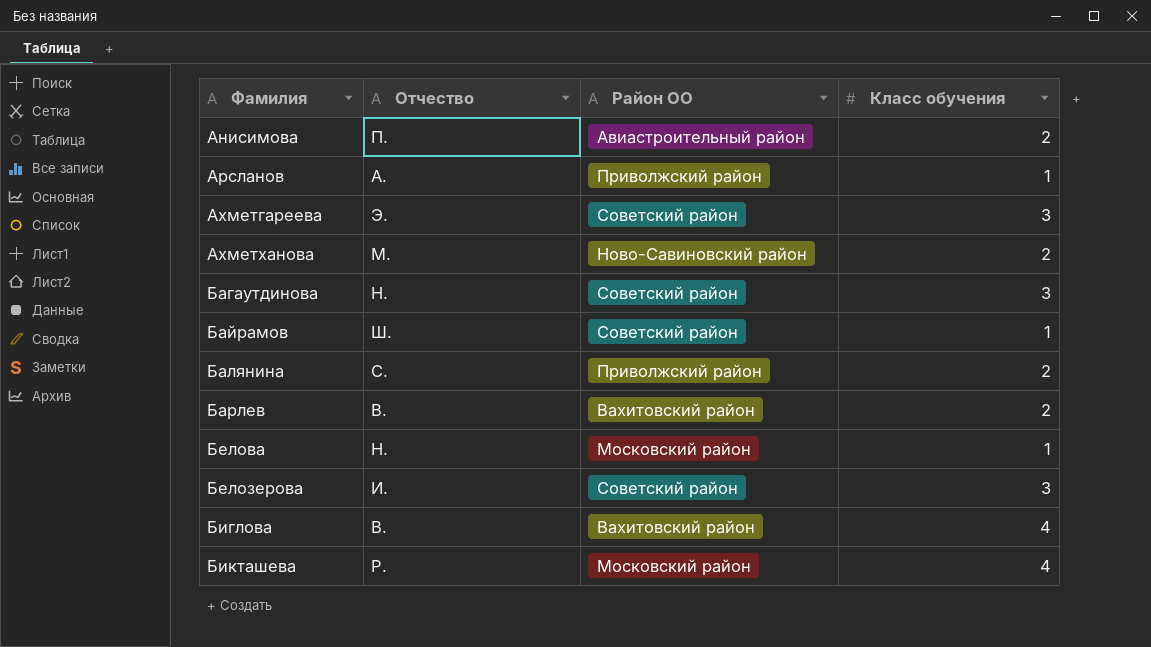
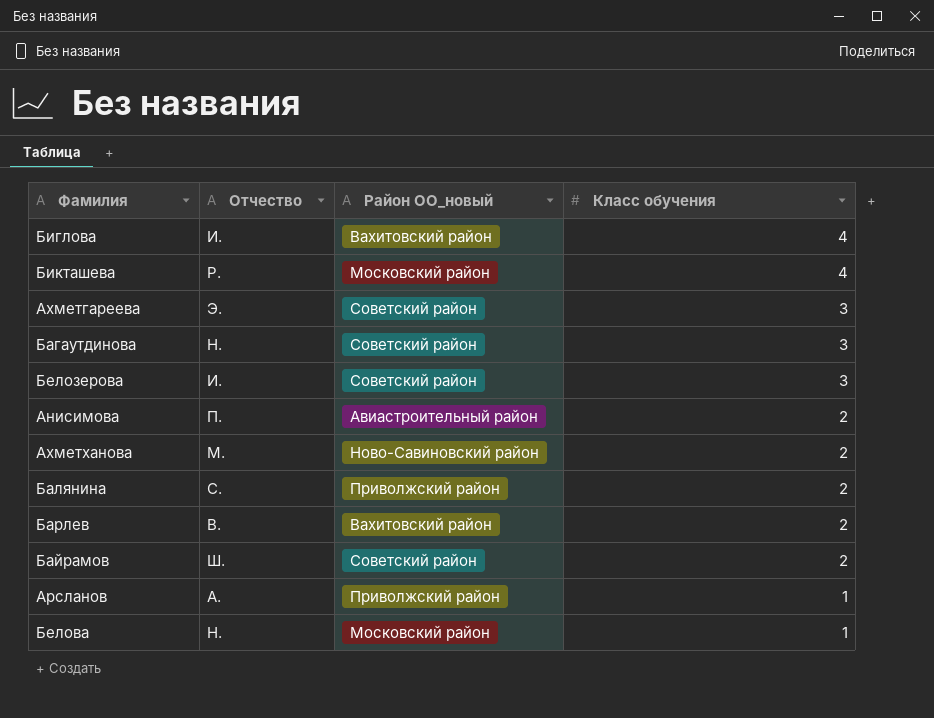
row order: Фамилия ascending -> Класс обучения descending
column name: Район ОО -> Район ОО_новый
Биглова | Отчество: В. -> И.
Байрамов | Класс обучения: 1 -> 2

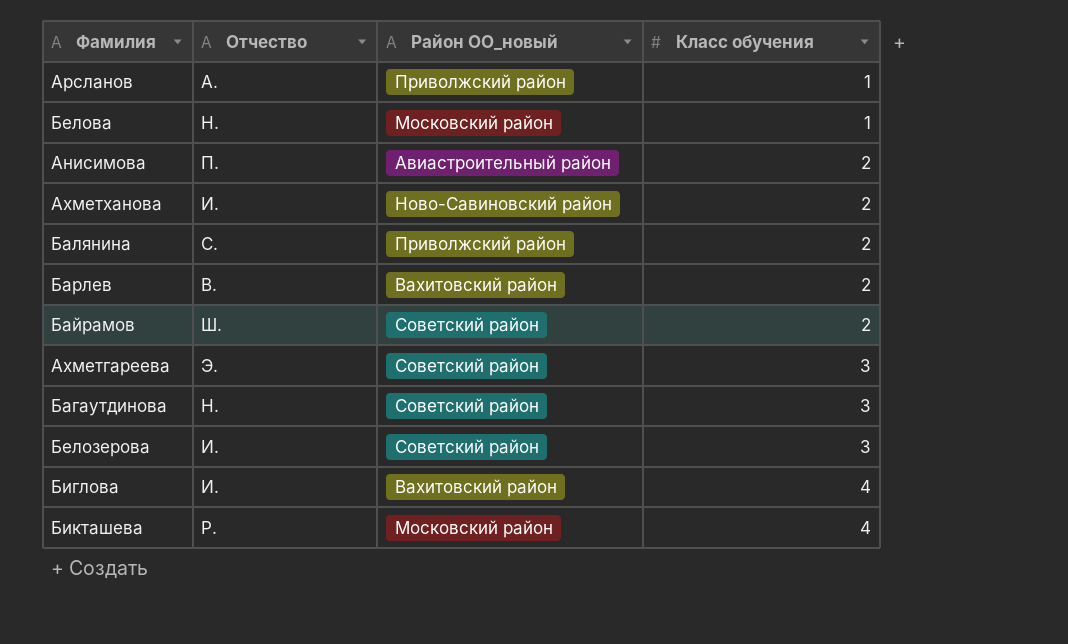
row order: Класс обучения descending -> Класс обучения ascending
Ахметханова | Отчество: М. -> И.

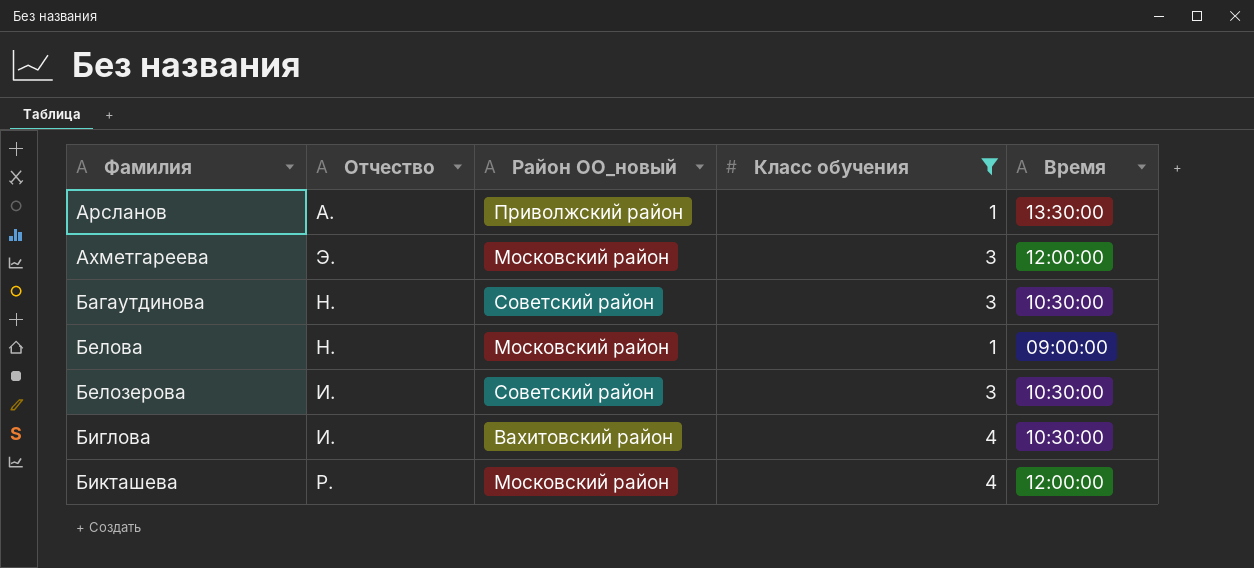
filter: none -> Класс обучения != 2
row order: Класс обучения ascending -> Фамилия ascending
column Время | position: none -> 5
Ахметгареева | Район ОО_новый: Советский район -> Московский район

